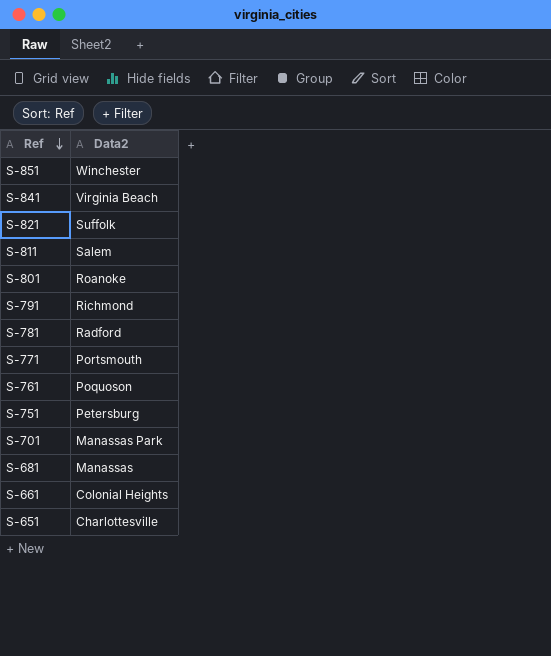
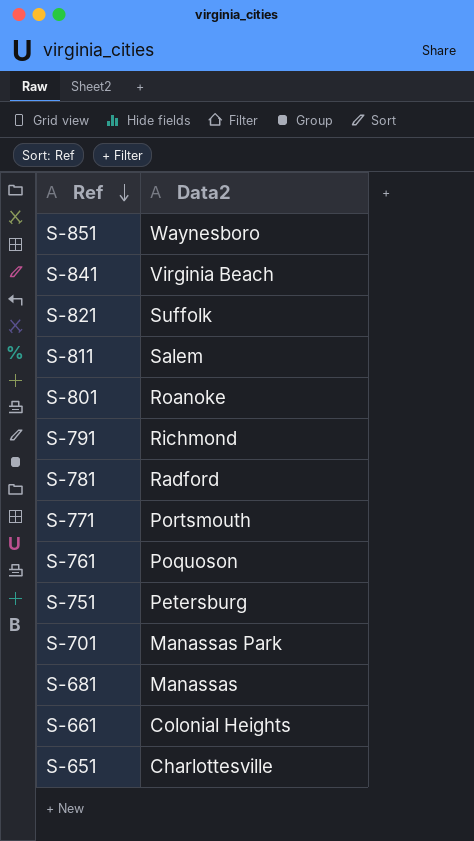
S-851 | Data2: Winchester -> Waynesboro

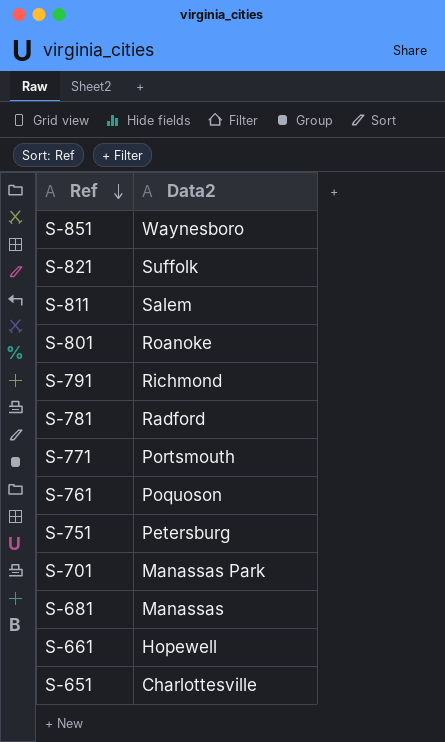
row S-841: Virginia Beach -> none
S-661 | Data2: Colonial Heights -> Hopewell

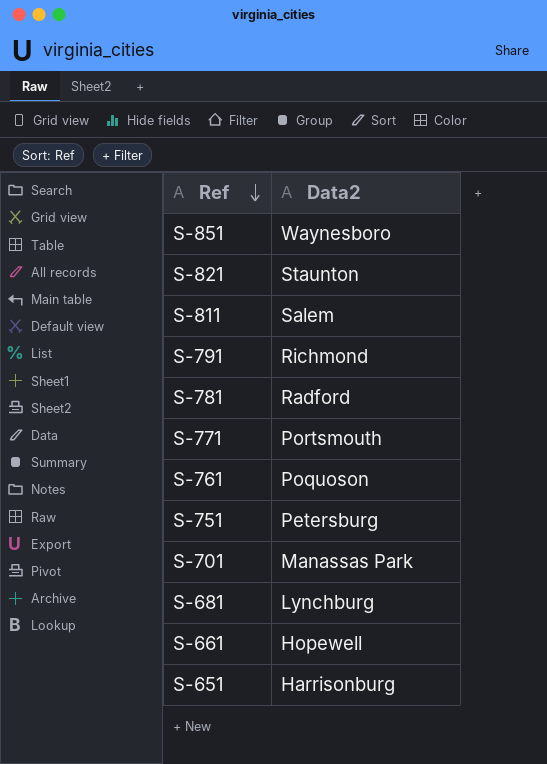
row S-801: Roanoke -> none
S-821 | Data2: Suffolk -> Staunton
S-681 | Data2: Manassas -> Lynchburg
S-651 | Data2: Charlottesville -> Harrisonburg

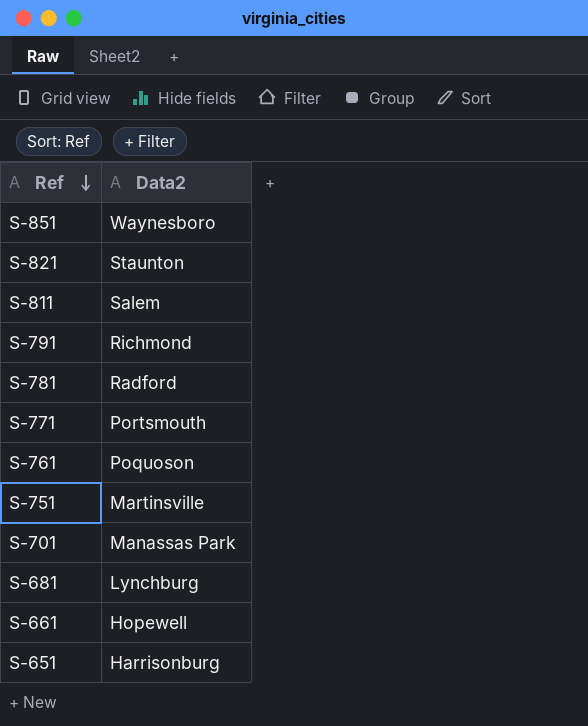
S-751 | Data2: Petersburg -> Martinsville

